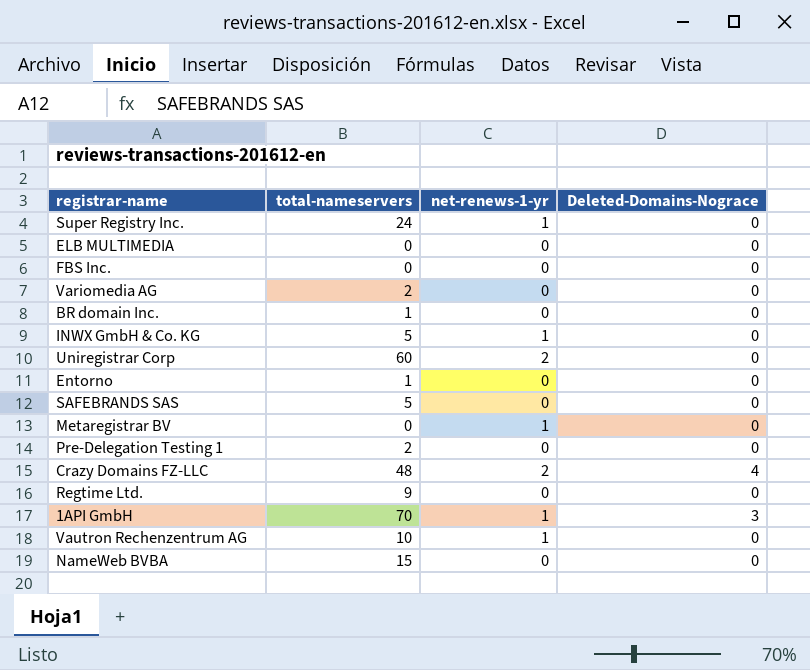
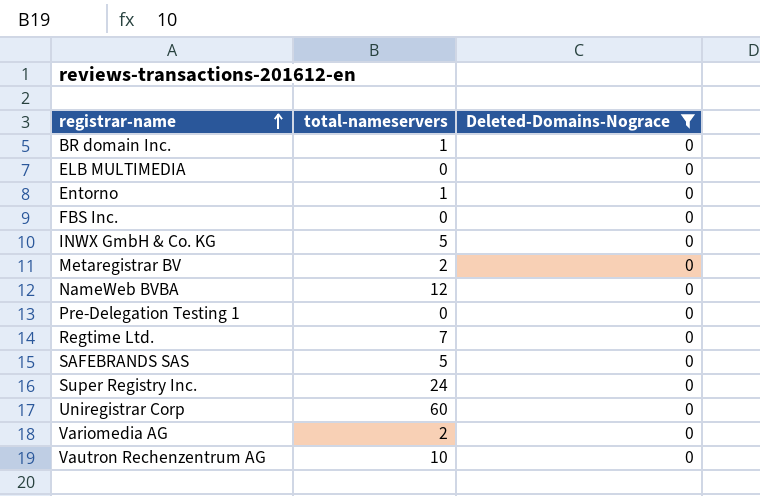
filter: none -> Deleted-Domains-Nograce = 0
row order: none -> registrar-name ascending
column net-renews-1-yr | position: 3 -> none
Metaregistrar BV | total-nameservers: 0 -> 2
NameWeb BVBA | total-nameservers: 15 -> 12
Pre-Delegation Testing 1 | total-nameservers: 2 -> 0
Regtime Ltd. | total-nameservers: 9 -> 7

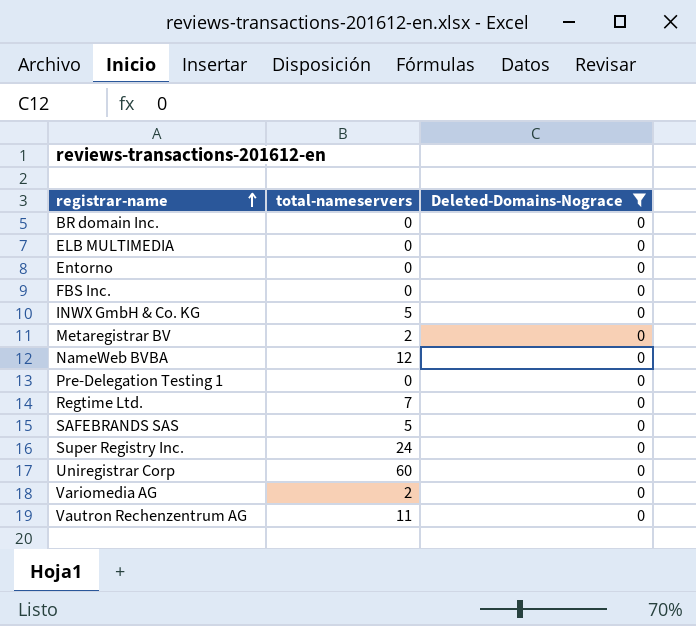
BR domain Inc. | total-nameservers: 1 -> 0
Entorno | total-nameservers: 1 -> 0
Vautron Rechenzentrum AG | total-nameservers: 10 -> 11

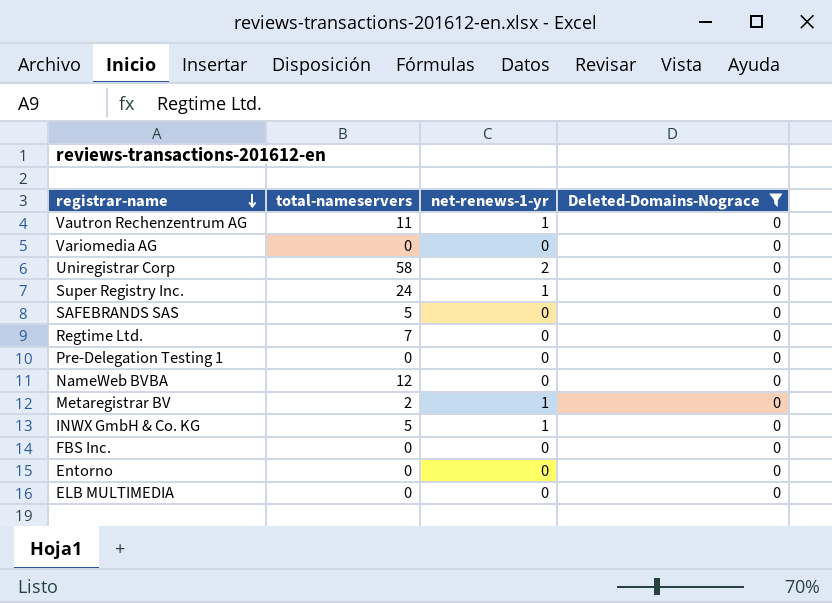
row order: registrar-name ascending -> registrar-name descending
column net-renews-1-yr | position: none -> 3
row BR domain Inc.: 0 | 0 -> none
Variomedia AG | total-nameservers: 2 -> 0
Uniregistrar Corp | total-nameservers: 60 -> 58

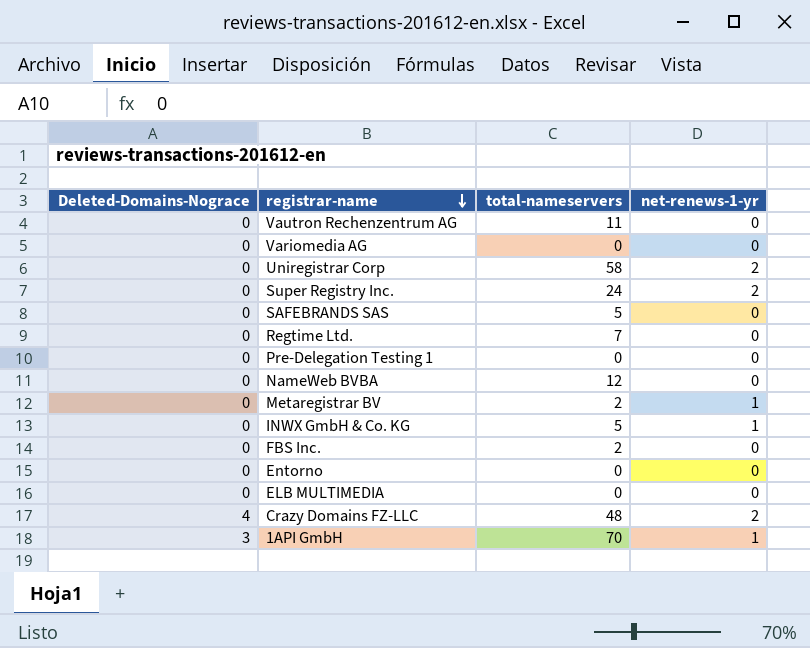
filter: Deleted-Domains-Nograce = 0 -> none
column Deleted-Domains-Nograce | position: 4 -> 1
Vautron Rechenzentrum AG | net-renews-1-yr: 1 -> 0
Super Registry Inc. | net-renews-1-yr: 1 -> 2
FBS Inc. | total-nameservers: 0 -> 2

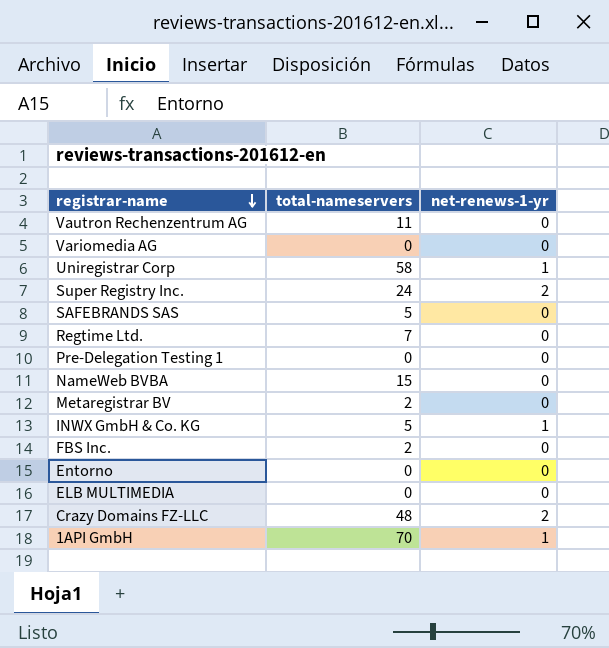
column Deleted-Domains-Nograce | position: 1 -> none
Uniregistrar Corp | net-renews-1-yr: 2 -> 1
NameWeb BVBA | total-nameservers: 12 -> 15
Metaregistrar BV | net-renews-1-yr: 1 -> 0

